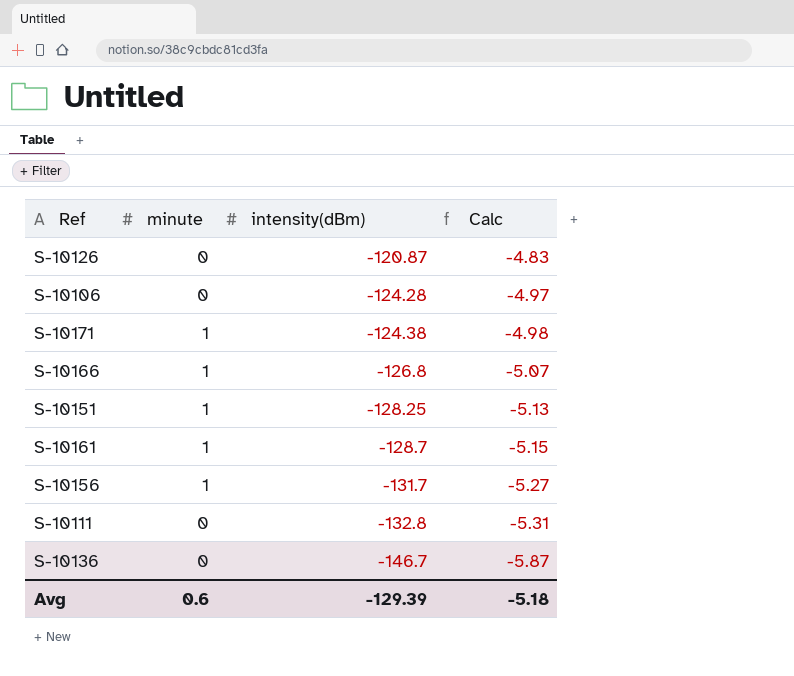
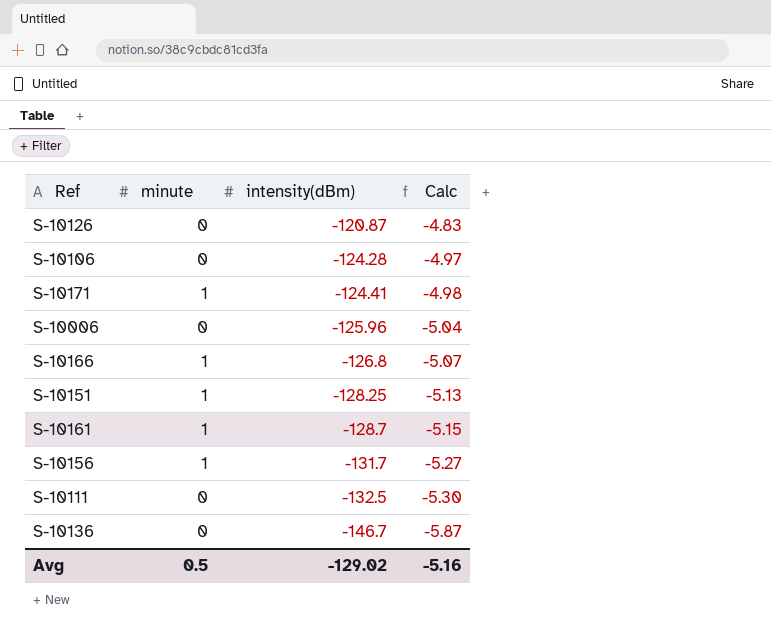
S-10171 | intensity(dBm): -124.38 -> -124.41
row S-10006: none -> 0 | -125.96 | -5.04
S-10111 | intensity(dBm): -132.8 -> -132.5
S-10111 | Calc: -5.31 -> -5.30
Avg | minute: 0.6 -> 0.5
Avg | intensity(dBm): -129.39 -> -129.02
Avg | Calc: -5.18 -> -5.16

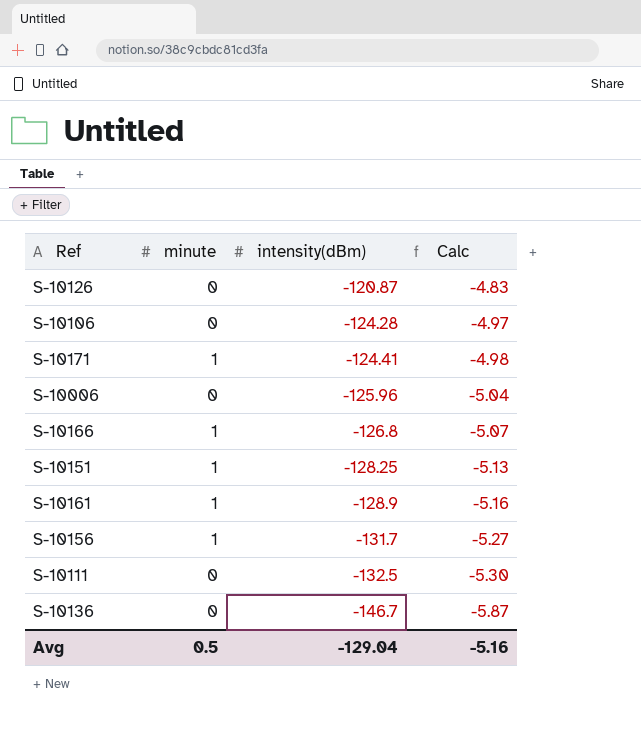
S-10161 | intensity(dBm): -128.7 -> -128.9
S-10161 | Calc: -5.15 -> -5.16
Avg | intensity(dBm): -129.02 -> -129.04

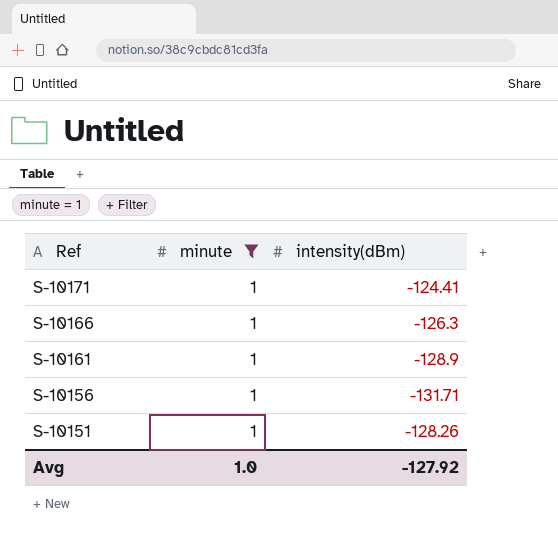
filter: none -> minute = 1
row order: intensity(dBm) descending -> Ref descending
column Calc | formula: [intensity(dBm)] * 0.04 -> none
S-10166 | intensity(dBm): -126.8 -> -126.3
S-10156 | intensity(dBm): -131.7 -> -131.71
S-10151 | intensity(dBm): -128.25 -> -128.26
Avg | minute: 0.5 -> 1.0
Avg | intensity(dBm): -129.04 -> -127.92

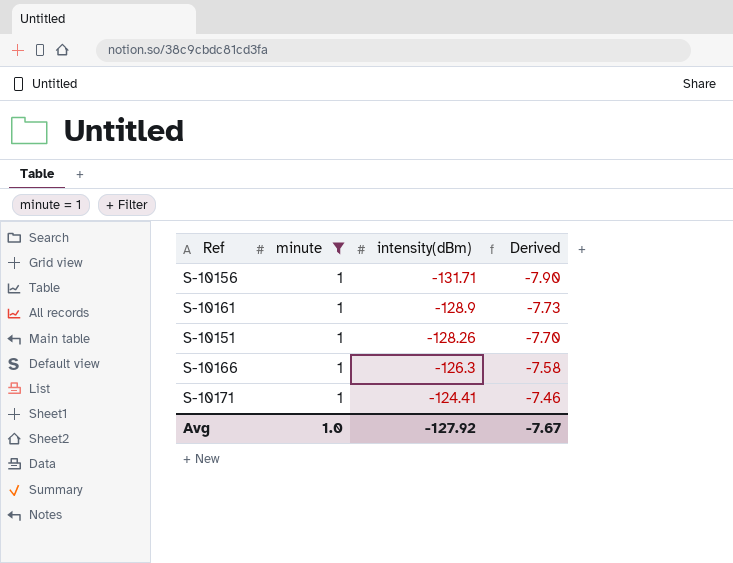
row order: Ref descending -> intensity(dBm) ascending
column Derived | formula: none -> [intensity(dBm)] * 0.06

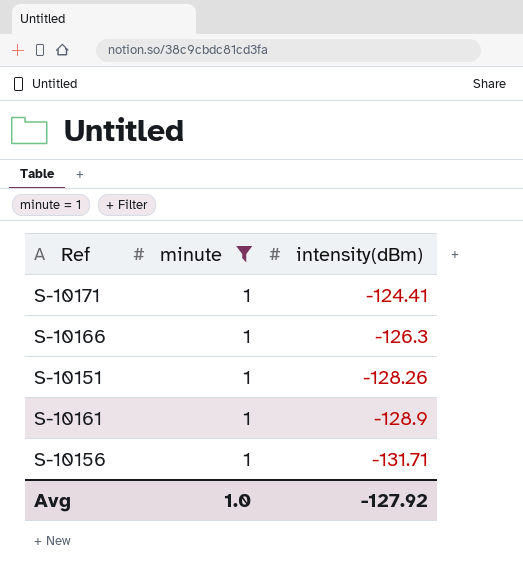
row order: intensity(dBm) ascending -> intensity(dBm) descending
column Derived | formula: [intensity(dBm)] * 0.06 -> none

